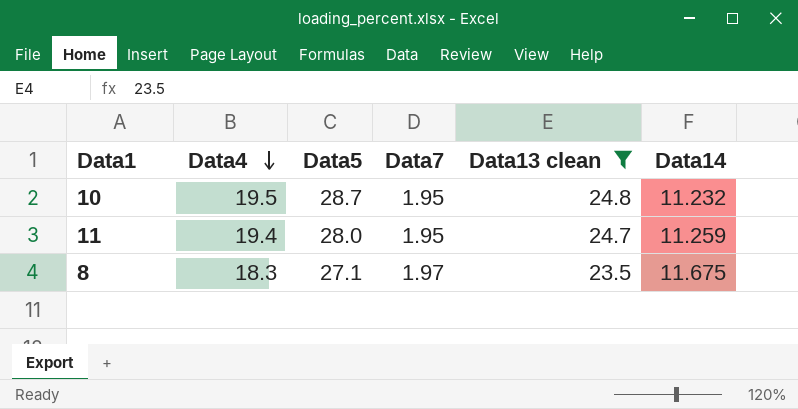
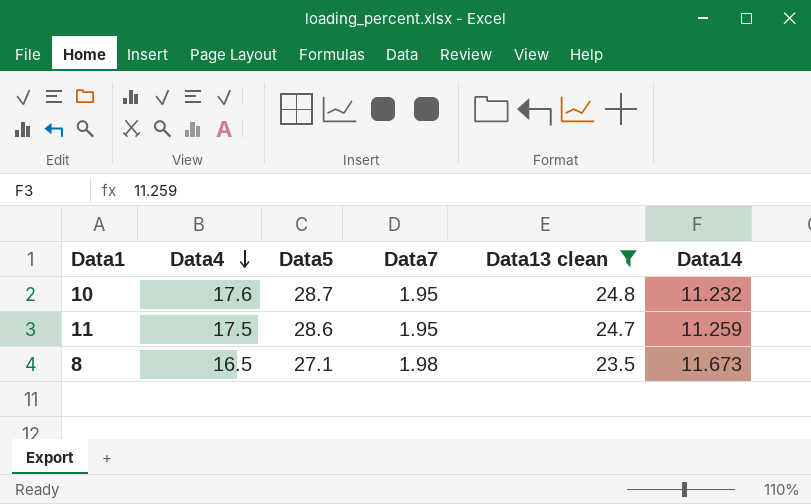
10 | Data4: 19.5 -> 17.6
11 | Data4: 19.4 -> 17.5
11 | Data5: 28.0 -> 28.6
8 | Data4: 18.3 -> 16.5
8 | Data7: 1.97 -> 1.98
8 | Data14: 11.675 -> 11.673

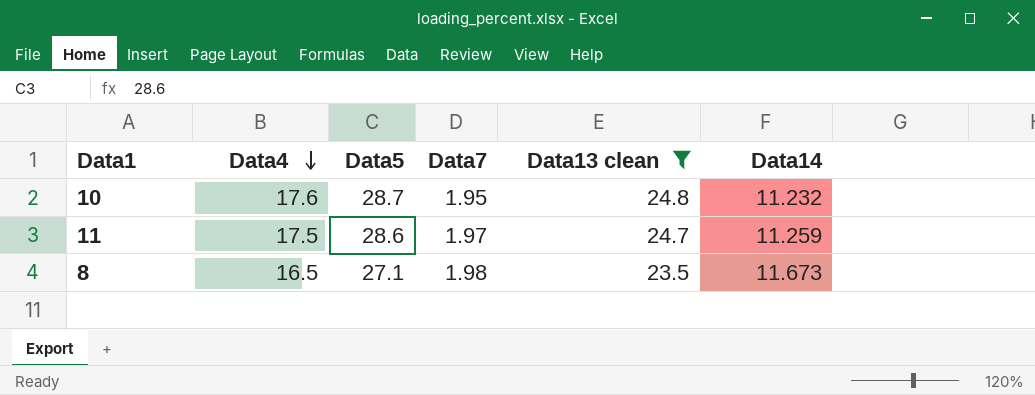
11 | Data7: 1.95 -> 1.97

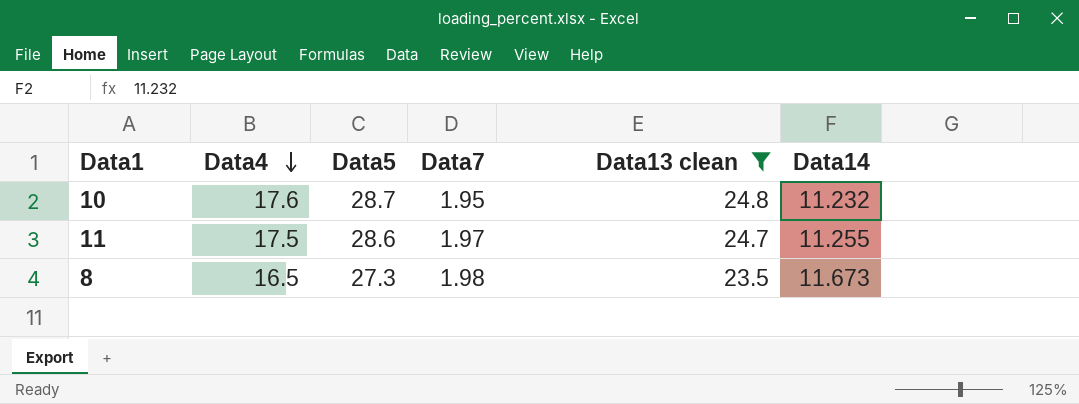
11 | Data14: 11.259 -> 11.255
8 | Data5: 27.1 -> 27.3

